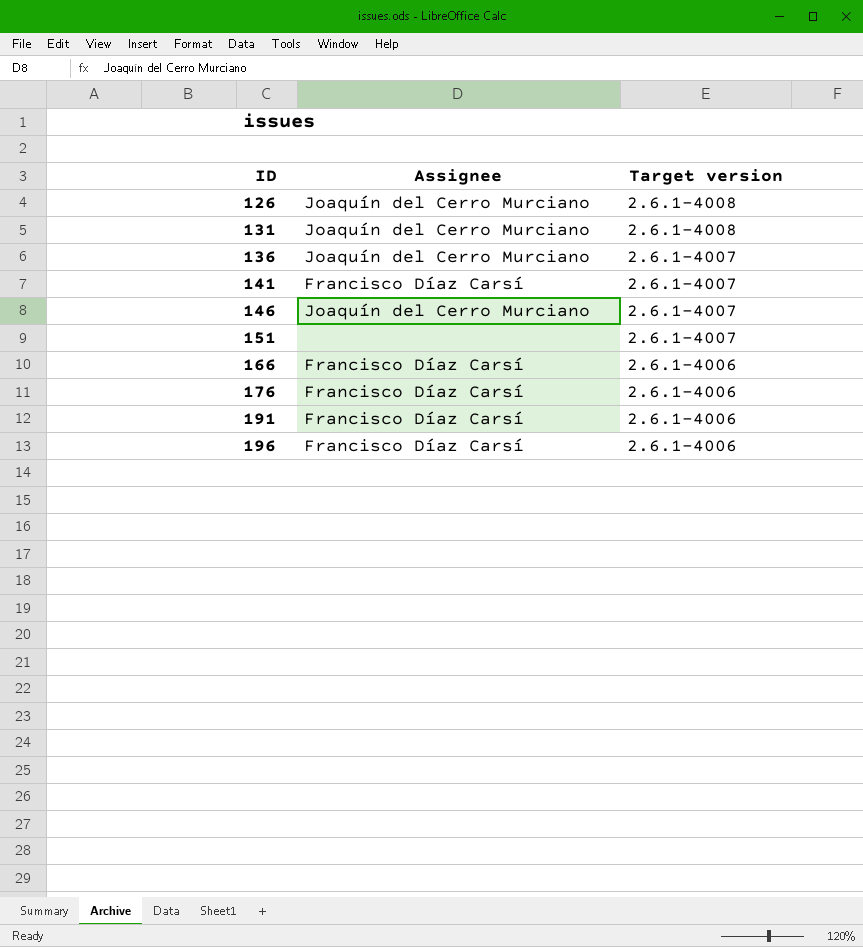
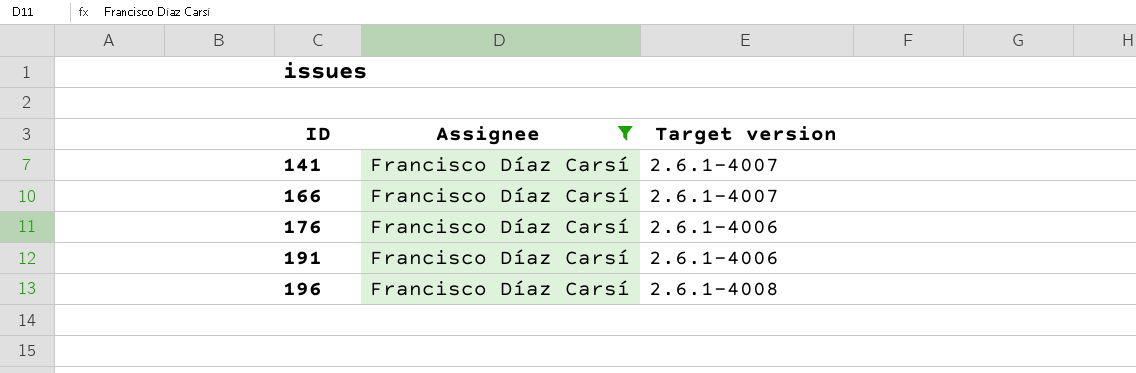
filter: none -> Assignee = Francisco Díaz Carsí
166 | Target version: 2.6.1-4006 -> 2.6.1-4007
196 | Target version: 2.6.1-4006 -> 2.6.1-4008

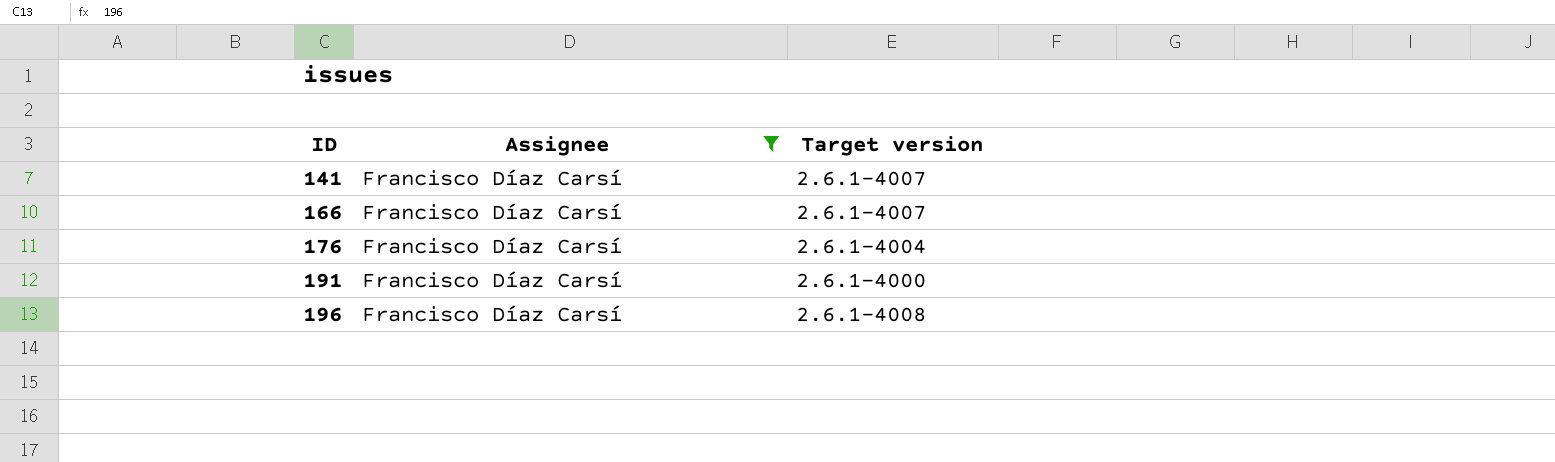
176 | Target version: 2.6.1-4006 -> 2.6.1-4004
191 | Target version: 2.6.1-4006 -> 2.6.1-4000

